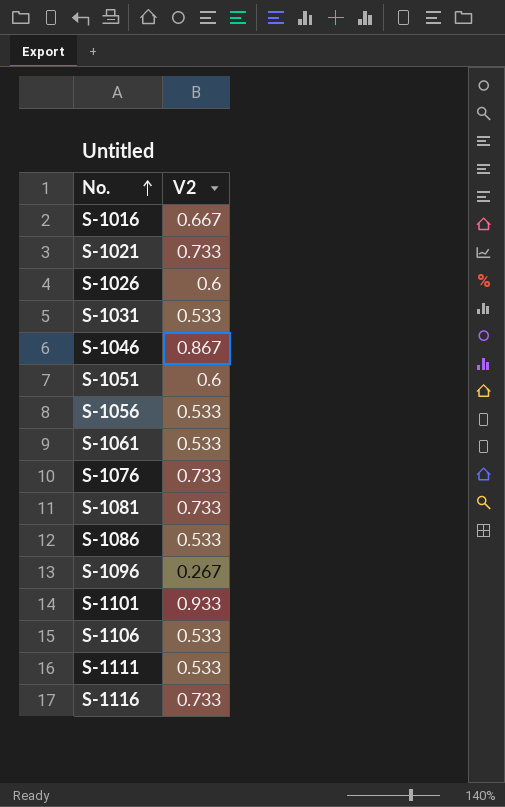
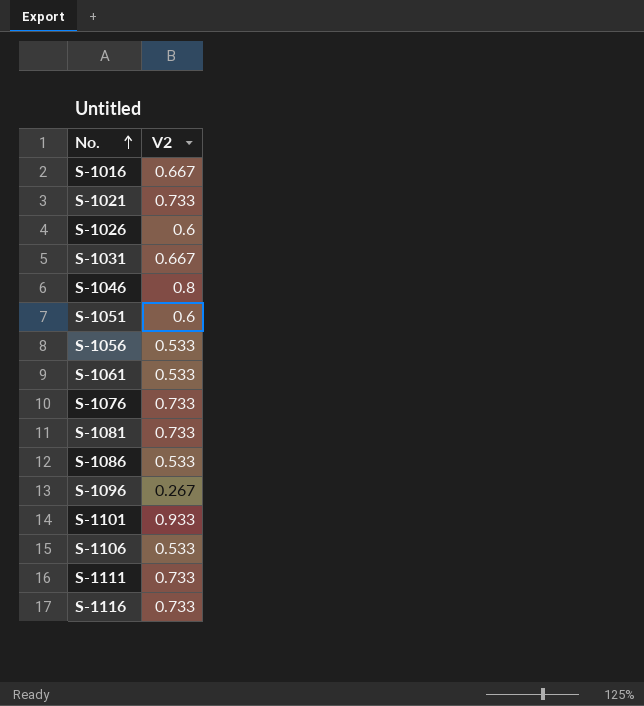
S-1031 | V2: 0.533 -> 0.667
S-1046 | V2: 0.867 -> 0.8
S-1111 | V2: 0.533 -> 0.733

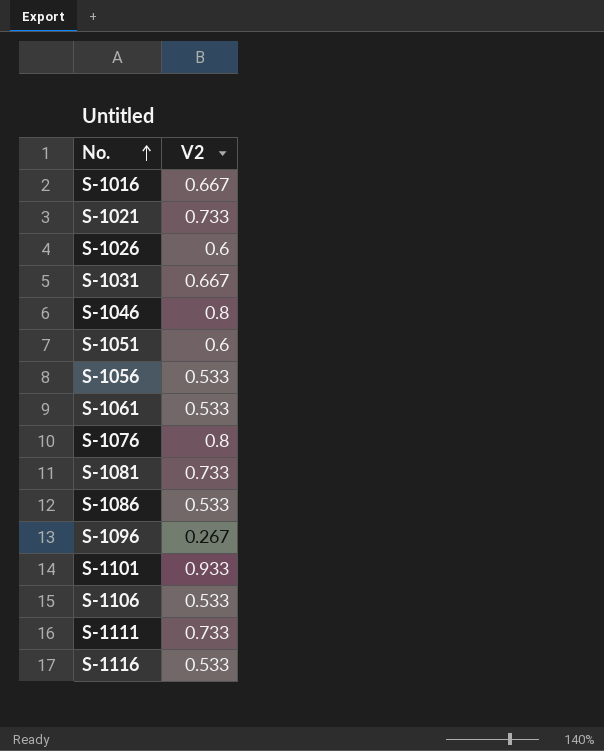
S-1076 | V2: 0.733 -> 0.8
S-1116 | V2: 0.733 -> 0.533

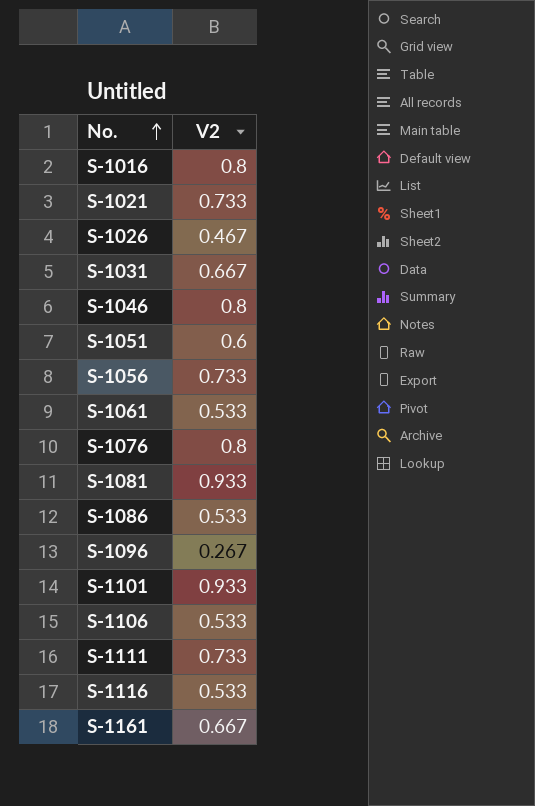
S-1016 | V2: 0.667 -> 0.8
S-1026 | V2: 0.6 -> 0.467
S-1056 | V2: 0.533 -> 0.733
S-1081 | V2: 0.733 -> 0.933
row S-1161: none -> 0.667

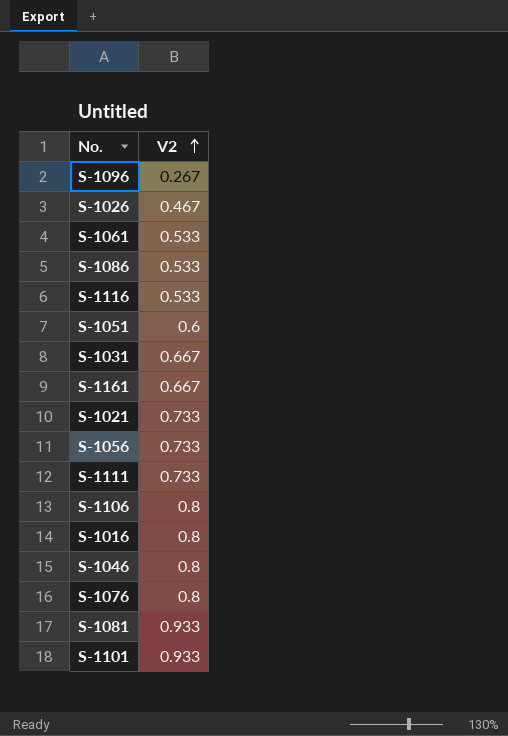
row order: No. ascending -> V2 ascending
S-1106 | V2: 0.533 -> 0.8

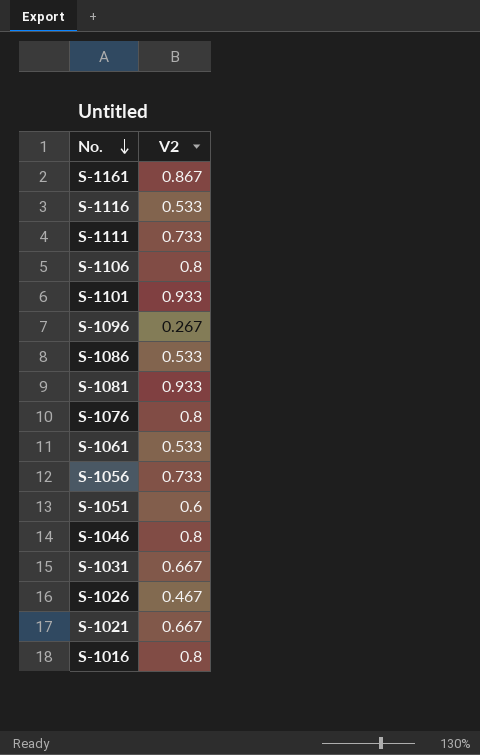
row order: V2 ascending -> No. descending
S-1161 | V2: 0.667 -> 0.867
S-1021 | V2: 0.733 -> 0.667

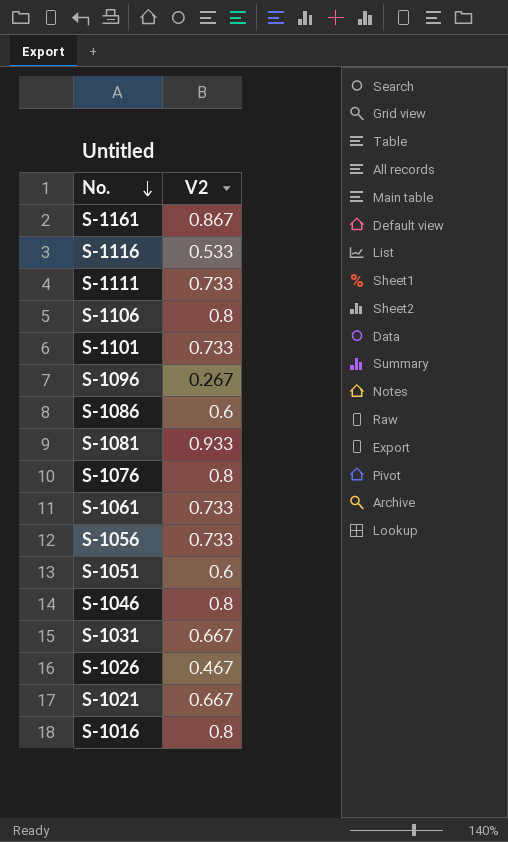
S-1101 | V2: 0.933 -> 0.733
S-1086 | V2: 0.533 -> 0.6
S-1061 | V2: 0.533 -> 0.733

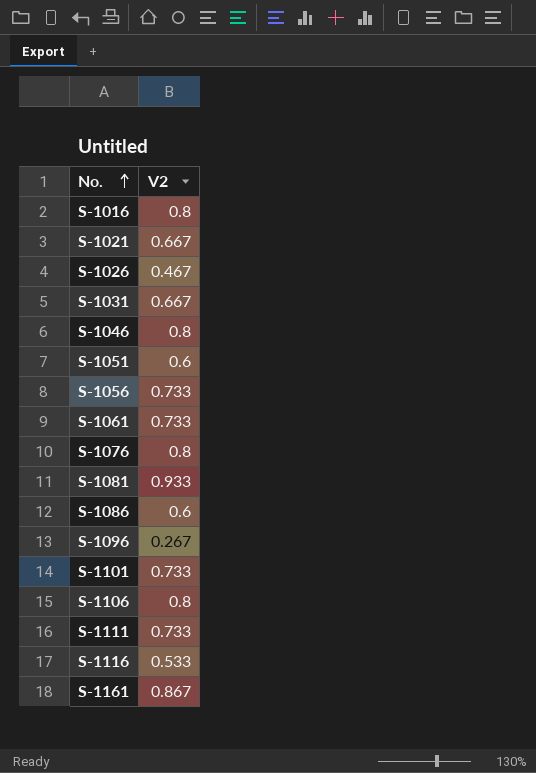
row order: No. descending -> No. ascending

